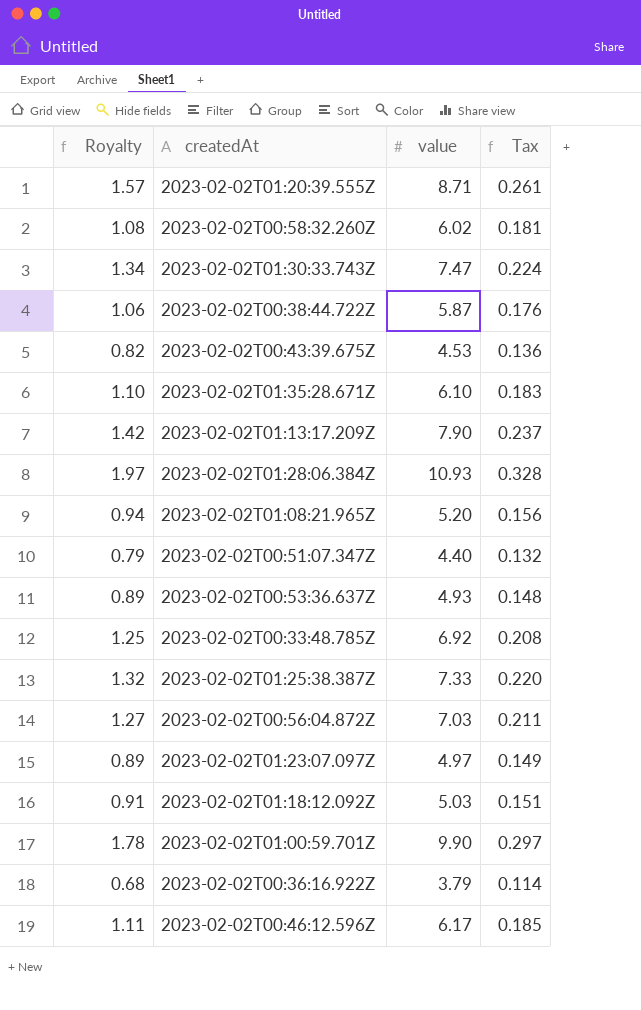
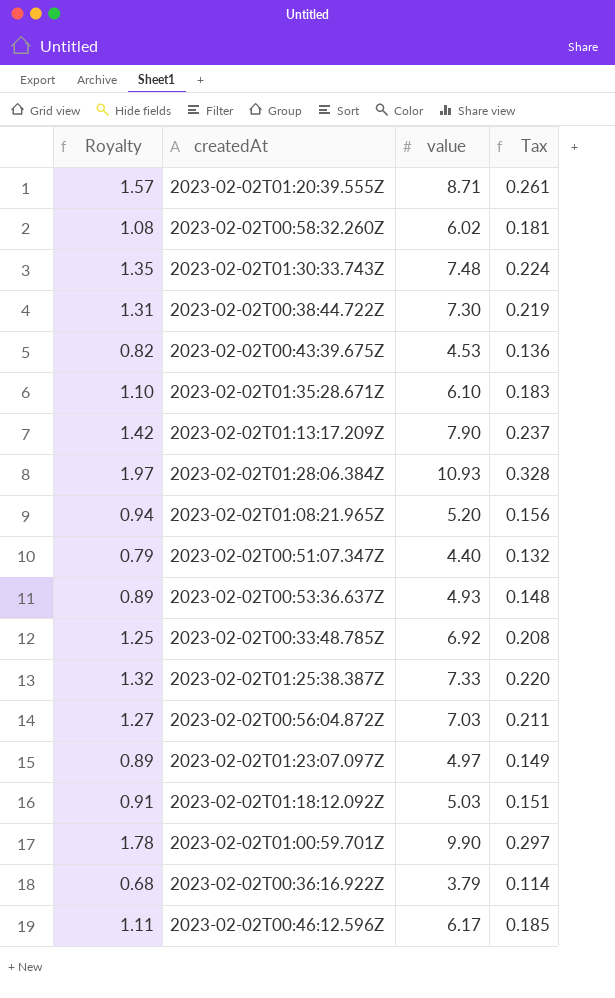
2023-02-02T01:30:33.743Z | Royalty: 1.34 -> 1.35
2023-02-02T01:30:33.743Z | value: 7.47 -> 7.48
2023-02-02T00:38:44.722Z | Royalty: 1.06 -> 1.31
2023-02-02T00:38:44.722Z | value: 5.87 -> 7.30
2023-02-02T00:38:44.722Z | Tax: 0.176 -> 0.219

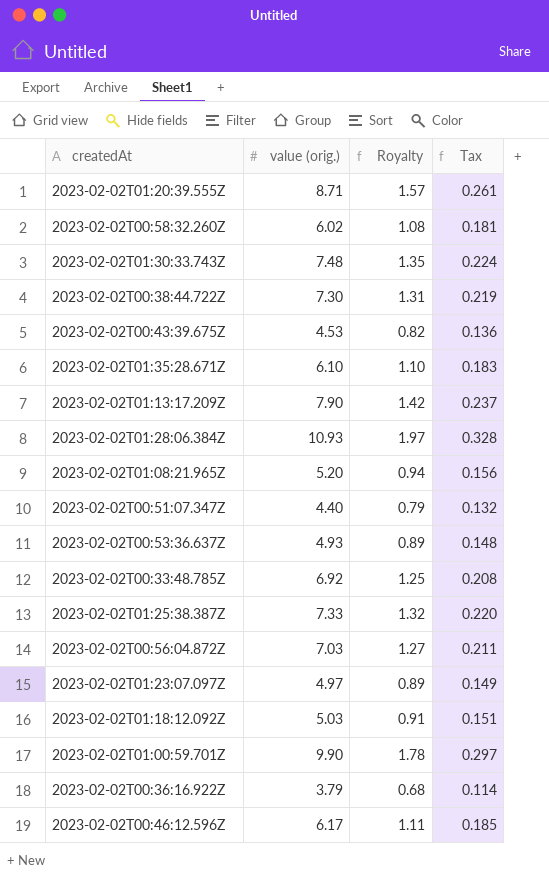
column name: value -> value (orig.)
column Royalty | position: 1 -> 3

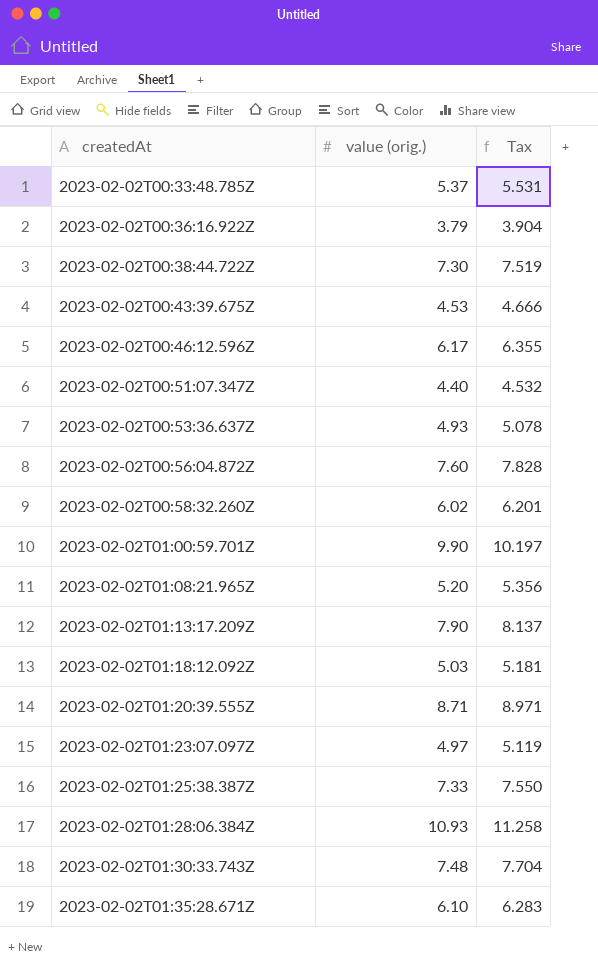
row order: none -> createdAt ascending
column Royalty | formula: [value (orig.)] * 0.18 -> none
column Tax | formula: [value (orig.)] * 0.03 -> [value (orig.)] * 1.03
2023-02-02T00:33:48.785Z | value (orig.): 6.92 -> 5.37
2023-02-02T00:56:04.872Z | value (orig.): 7.03 -> 7.60

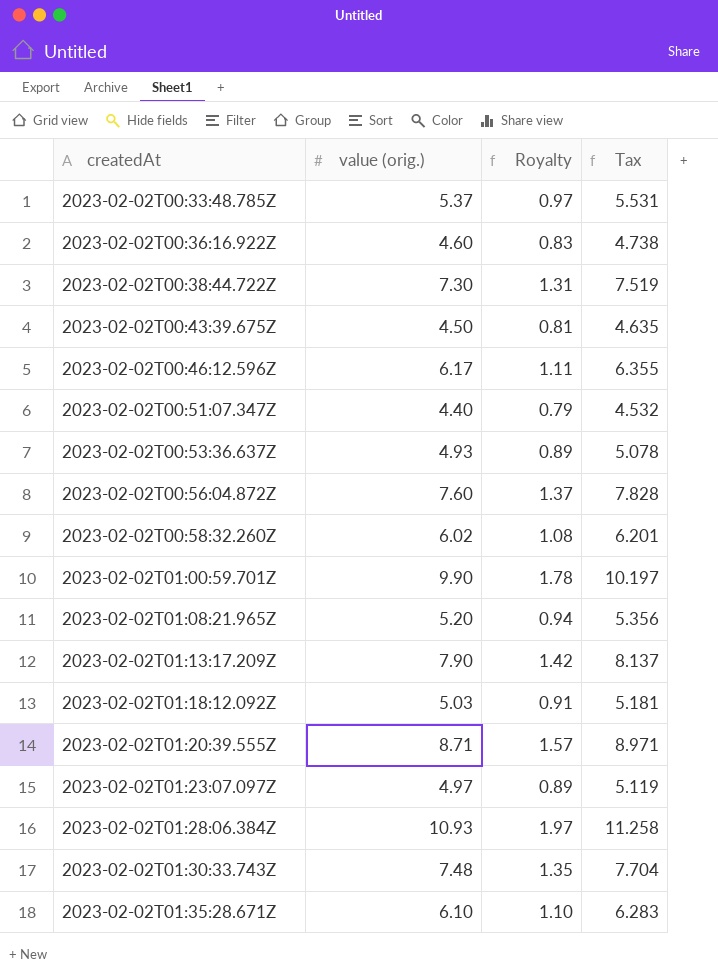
column Royalty | formula: none -> [value (orig.)] * 0.18
row 2023-02-02T01:25:38.387Z: 7.33 | 7.550 -> none
2023-02-02T00:36:16.922Z | value (orig.): 3.79 -> 4.60
2023-02-02T00:36:16.922Z | Tax: 3.904 -> 4.738
2023-02-02T00:43:39.675Z | value (orig.): 4.53 -> 4.50
2023-02-02T00:43:39.675Z | Tax: 4.666 -> 4.635

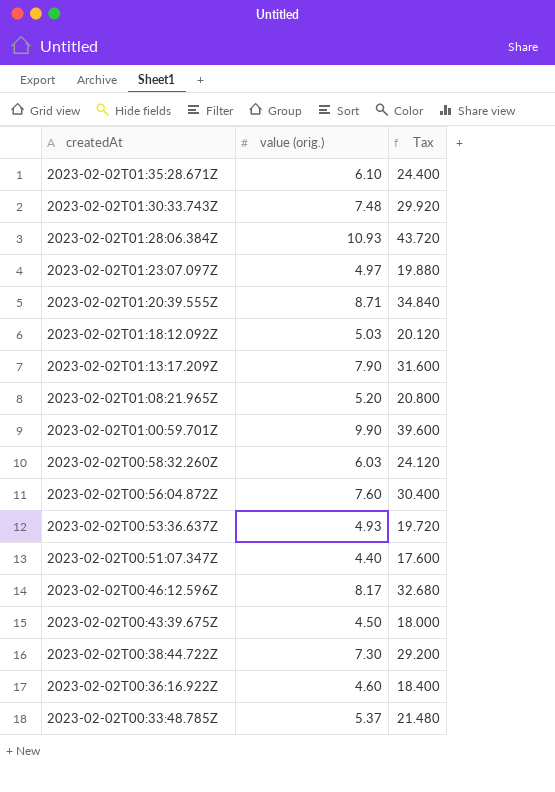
row order: createdAt ascending -> createdAt descending
column Royalty | formula: [value (orig.)] * 0.18 -> none
column Tax | formula: [value (orig.)] * 1.03 -> [value (orig.)] * 4
2023-02-02T00:58:32.260Z | value (orig.): 6.02 -> 6.03
2023-02-02T00:46:12.596Z | value (orig.): 6.17 -> 8.17

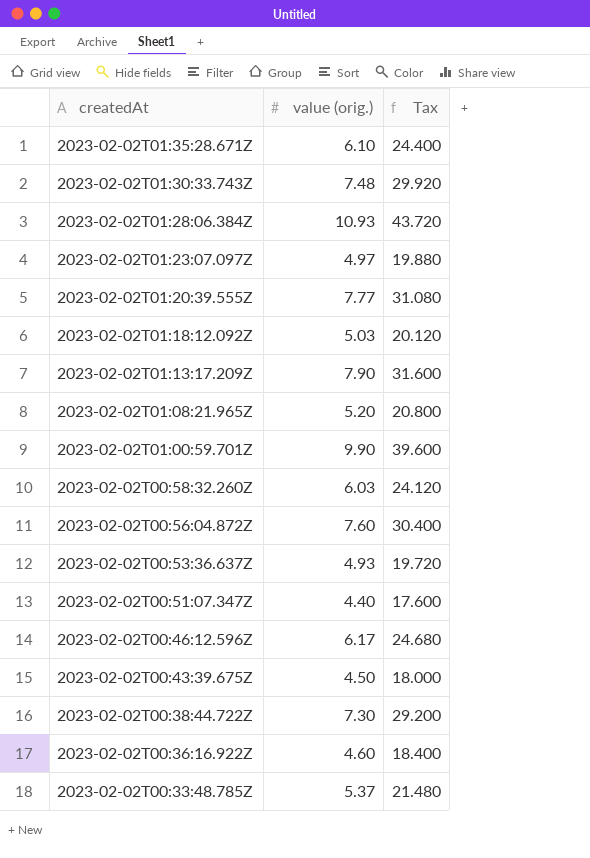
2023-02-02T01:20:39.555Z | value (orig.): 8.71 -> 7.77
2023-02-02T01:20:39.555Z | Tax: 34.840 -> 31.080
2023-02-02T00:46:12.596Z | value (orig.): 8.17 -> 6.17
2023-02-02T00:46:12.596Z | Tax: 32.680 -> 24.680

